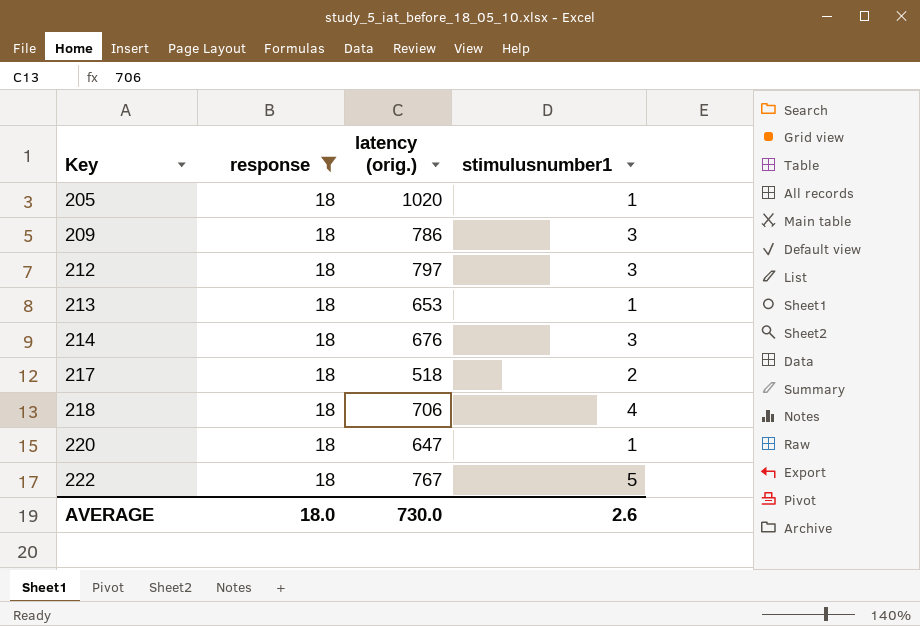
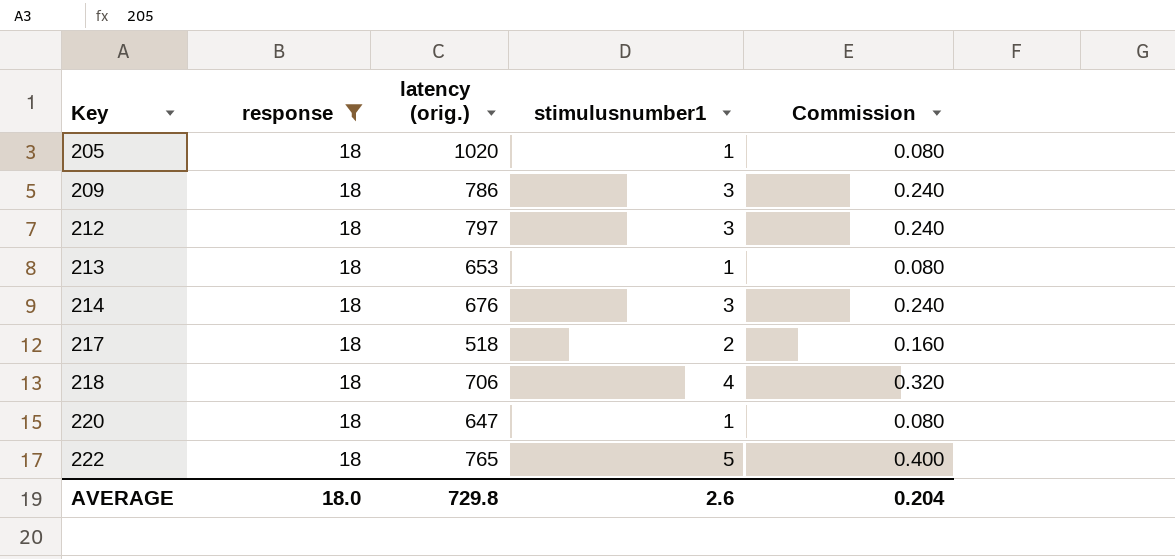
column Commission | formula: none -> [stimulusnumber1] * 0.08
222 | latency (orig.): 767 -> 765
AVERAGE | latency (orig.): 730.0 -> 729.8

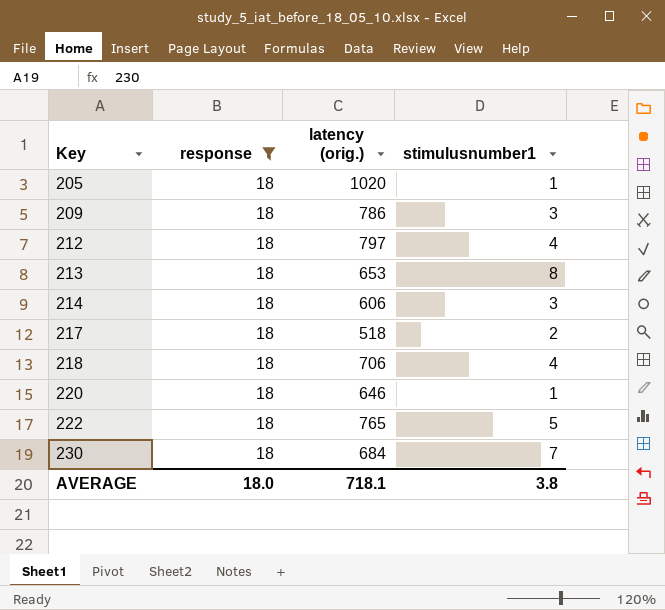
column Commission | formula: [stimulusnumber1] * 0.08 -> none
212 | stimulusnumber1: 3 -> 4
213 | stimulusnumber1: 1 -> 8
214 | latency (orig.): 676 -> 606
220 | latency (orig.): 647 -> 646
row 230: none -> 18 | 684 | 7
AVERAGE | latency (orig.): 729.8 -> 718.1
AVERAGE | stimulusnumber1: 2.6 -> 3.8

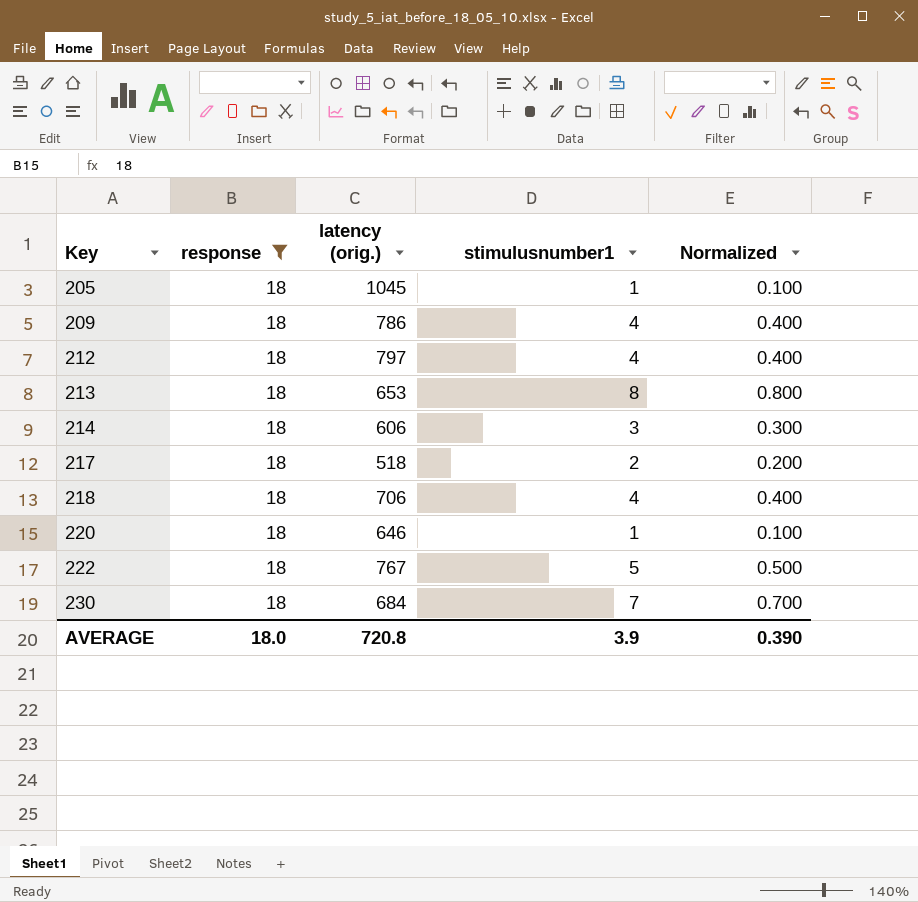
column Normalized | formula: none -> [stimulusnumber1] * 0.1
205 | latency (orig.): 1020 -> 1045
209 | stimulusnumber1: 3 -> 4
222 | latency (orig.): 765 -> 767
AVERAGE | latency (orig.): 718.1 -> 720.8
AVERAGE | stimulusnumber1: 3.8 -> 3.9

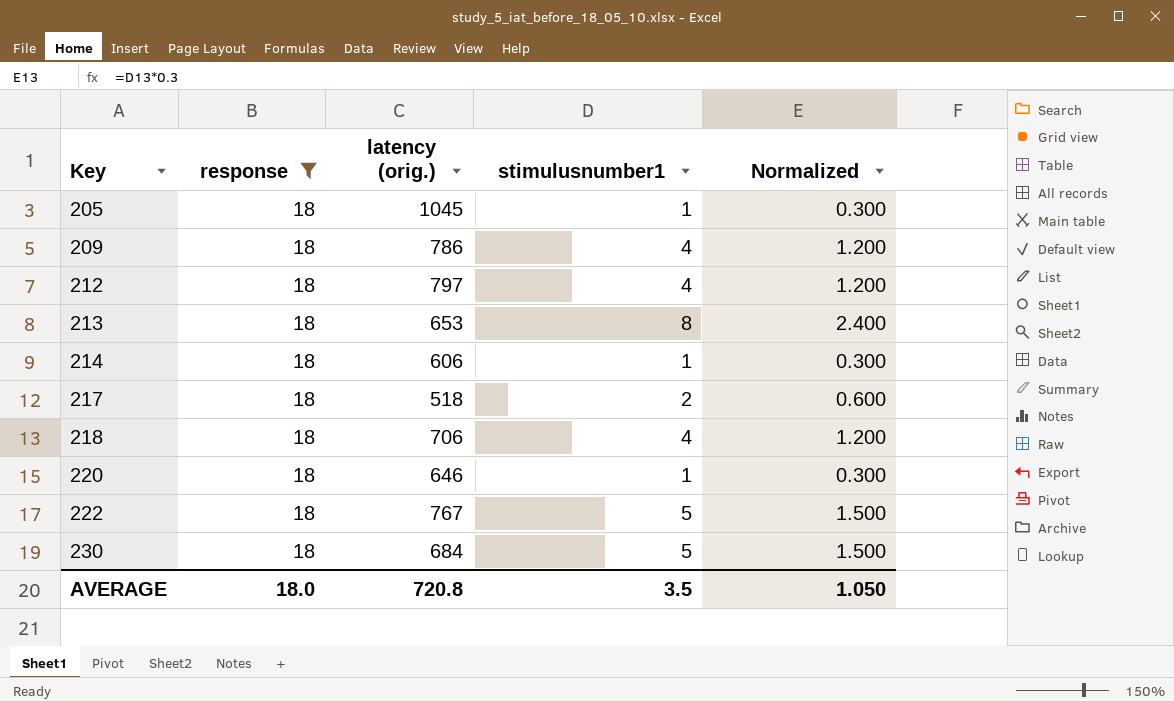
column Normalized | formula: [stimulusnumber1] * 0.1 -> [stimulusnumber1] * 0.3
214 | stimulusnumber1: 3 -> 1
230 | stimulusnumber1: 7 -> 5
AVERAGE | stimulusnumber1: 3.9 -> 3.5
AVERAGE | Normalized: 0.390 -> 1.050

